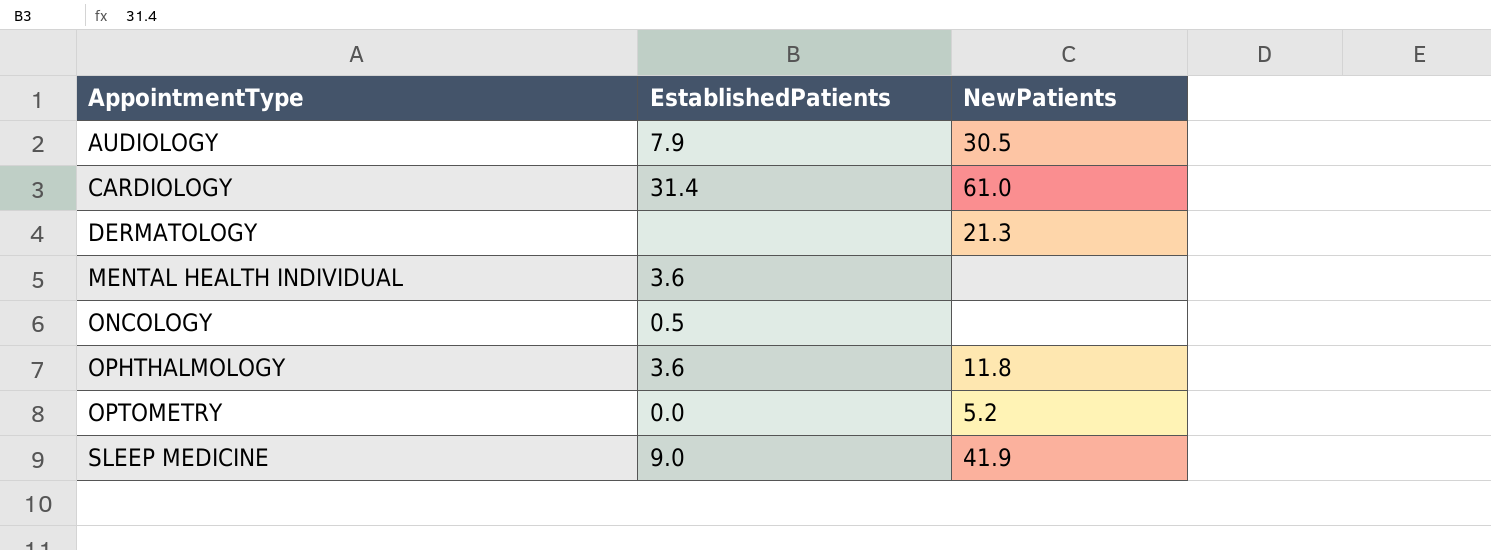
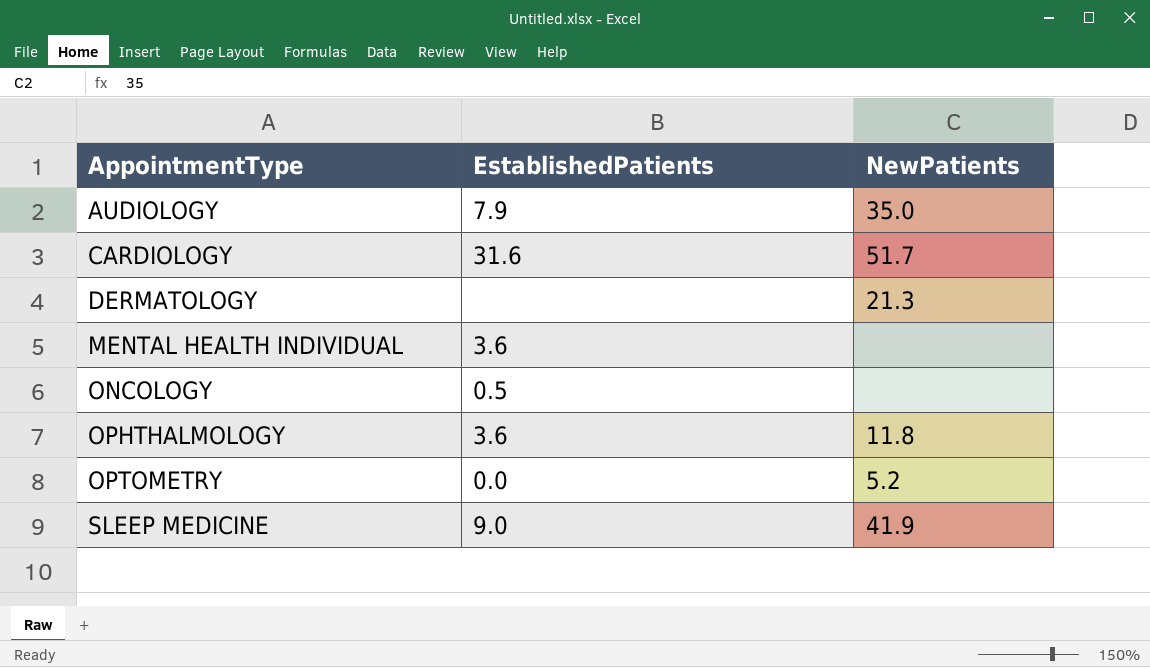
AUDIOLOGY | NewPatients: 30.5 -> 35.0
CARDIOLOGY | EstablishedPatients: 31.4 -> 31.6
CARDIOLOGY | NewPatients: 61.0 -> 51.7

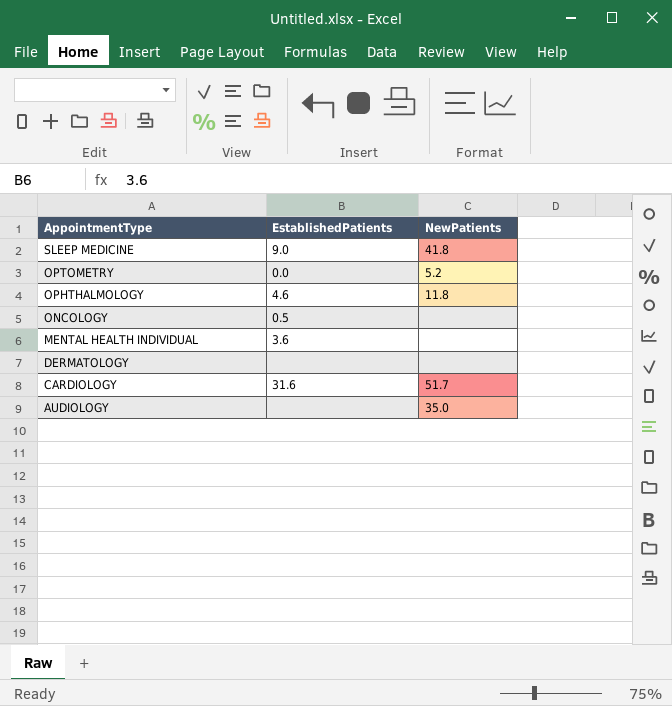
row order: AppointmentType ascending -> AppointmentType descending
SLEEP MEDICINE | NewPatients: 41.9 -> 41.8
OPHTHALMOLOGY | EstablishedPatients: 3.6 -> 4.6
DERMATOLOGY | NewPatients: 21.3 -> none
AUDIOLOGY | EstablishedPatients: 7.9 -> none

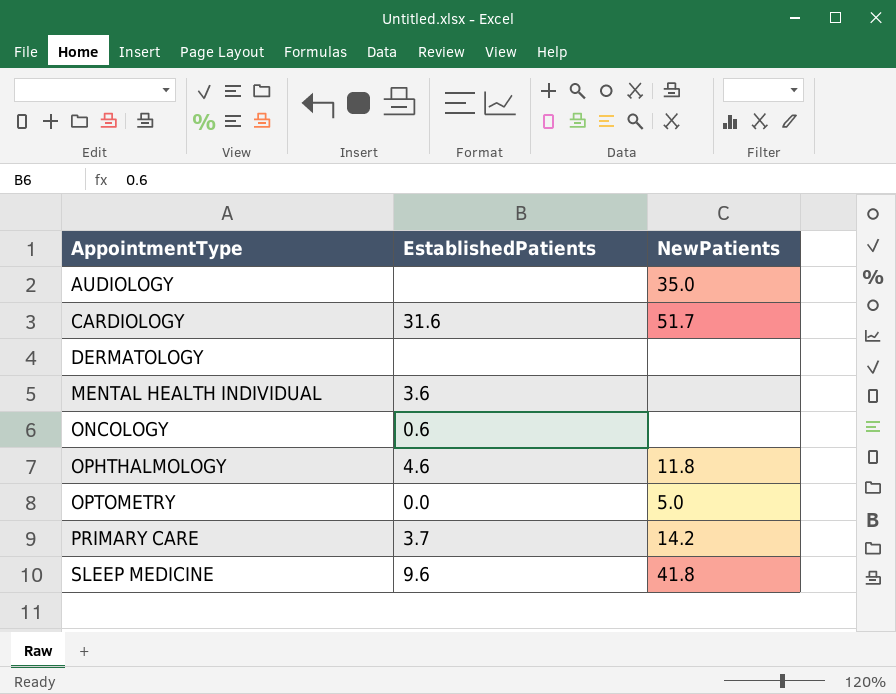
row order: AppointmentType descending -> AppointmentType ascending
ONCOLOGY | EstablishedPatients: 0.5 -> 0.6
OPTOMETRY | NewPatients: 5.2 -> 5.0
row PRIMARY CARE: none -> 3.7 | 14.2
SLEEP MEDICINE | EstablishedPatients: 9.0 -> 9.6

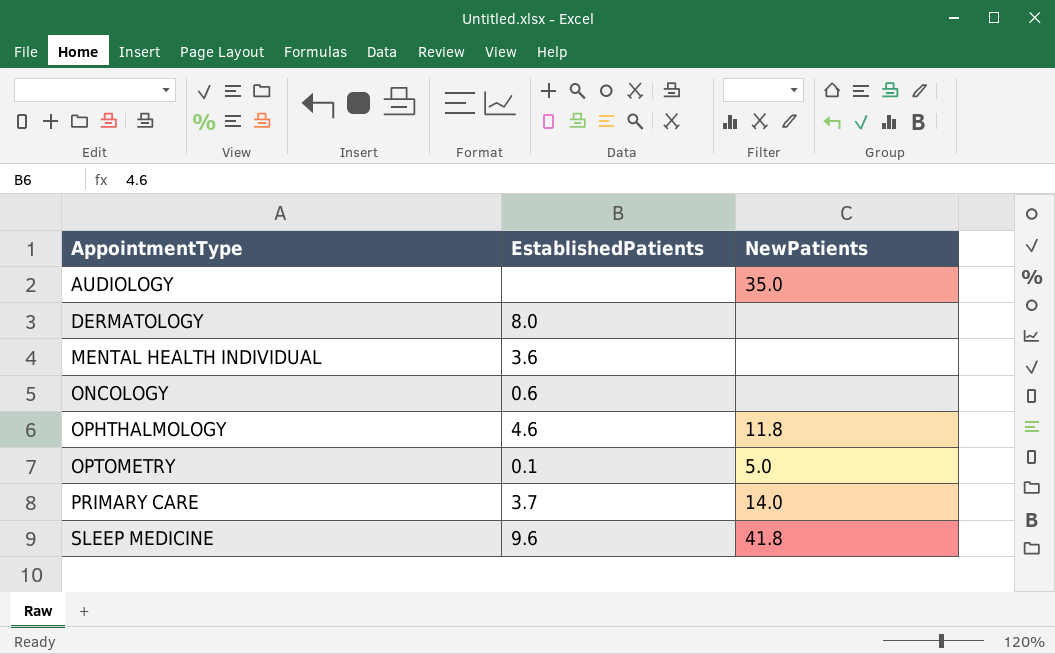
row CARDIOLOGY: 31.6 | 51.7 -> none
DERMATOLOGY | EstablishedPatients: none -> 8.0
OPTOMETRY | EstablishedPatients: 0.0 -> 0.1
PRIMARY CARE | NewPatients: 14.2 -> 14.0

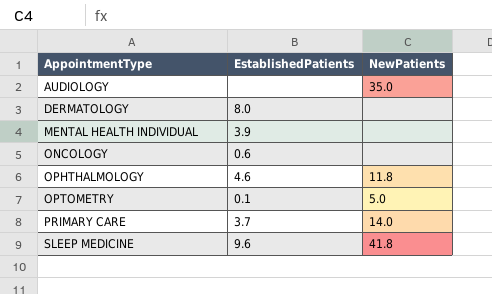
MENTAL HEALTH INDIVIDUAL | EstablishedPatients: 3.6 -> 3.9

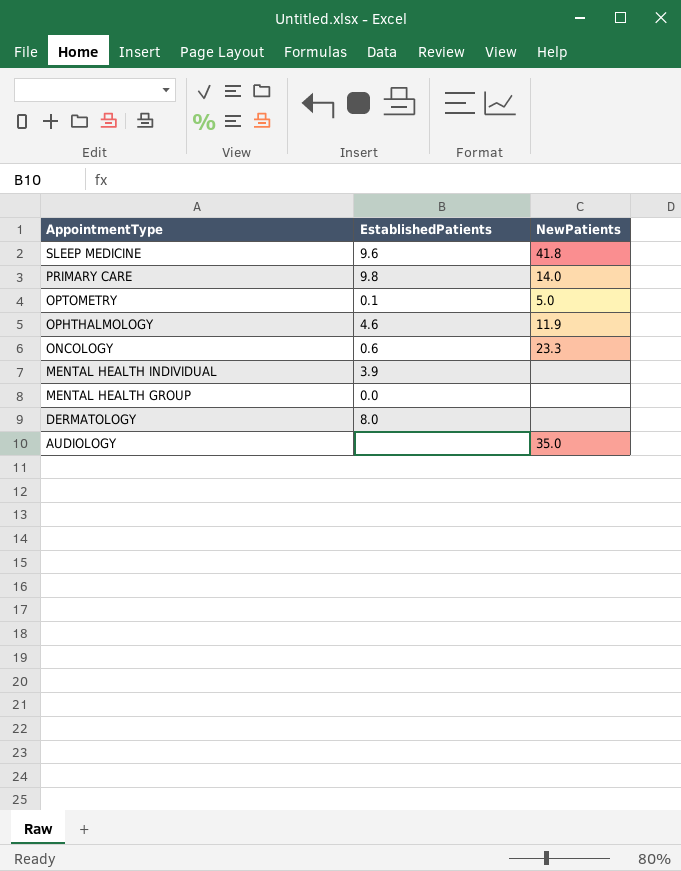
row order: AppointmentType ascending -> AppointmentType descending
PRIMARY CARE | EstablishedPatients: 3.7 -> 9.8
OPHTHALMOLOGY | NewPatients: 11.8 -> 11.9
ONCOLOGY | NewPatients: none -> 23.3
row MENTAL HEALTH GROUP: none -> 0.0 | none

